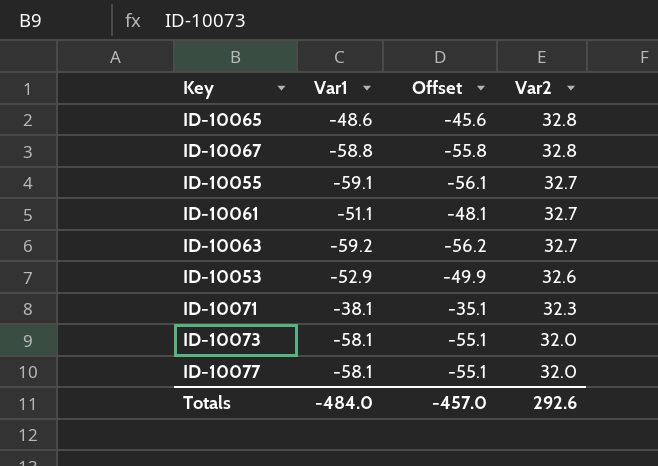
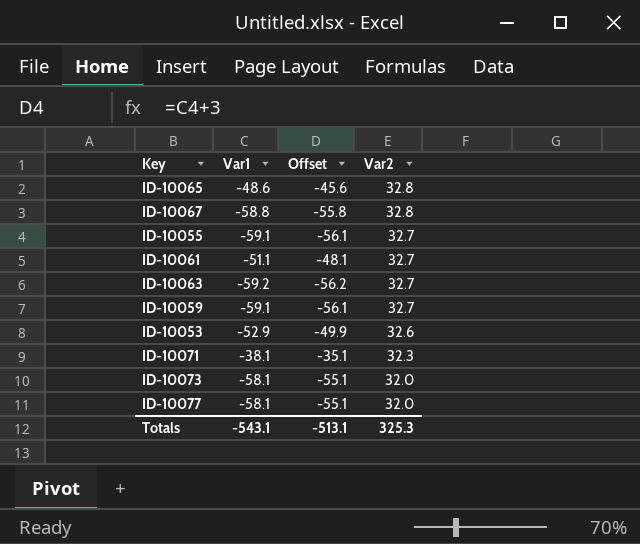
row ID-10059: none -> -59.1 | -56.1 | 32.7
Totals | Var1: -484.0 -> -543.1
Totals | Offset: -457.0 -> -513.1
Totals | Var2: 292.6 -> 325.3

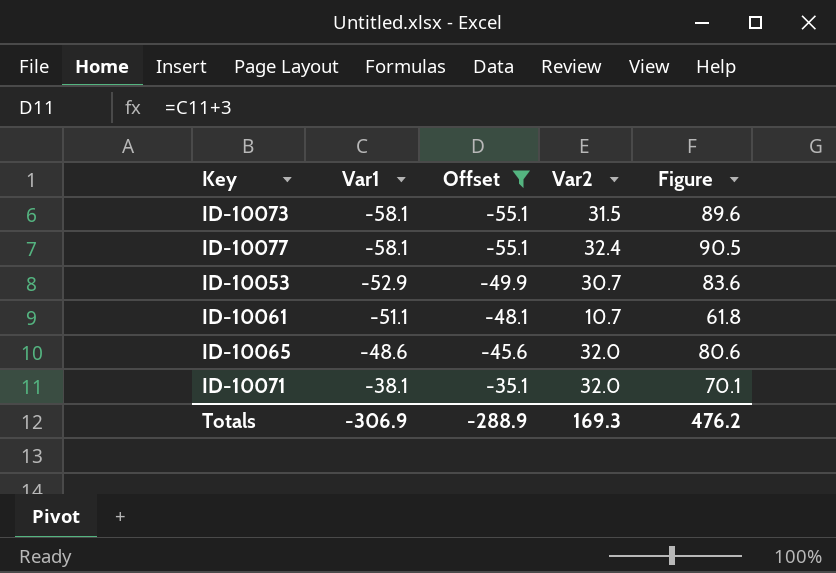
filter: none -> Offset >= -55.1
row order: Var2 descending -> Var1 ascending
column Figure | formula: none -> [Var2] - [Var1]
ID-10073 | Var2: 32.0 -> 31.5
ID-10077 | Var2: 32.0 -> 32.4
ID-10053 | Var2: 32.6 -> 30.7
ID-10061 | Var2: 32.7 -> 10.7
ID-10065 | Var2: 32.8 -> 32.0
ID-10071 | Var2: 32.3 -> 32.0
Totals | Var1: -543.1 -> -306.9
Totals | Offset: -513.1 -> -288.9
Totals | Var2: 325.3 -> 169.3

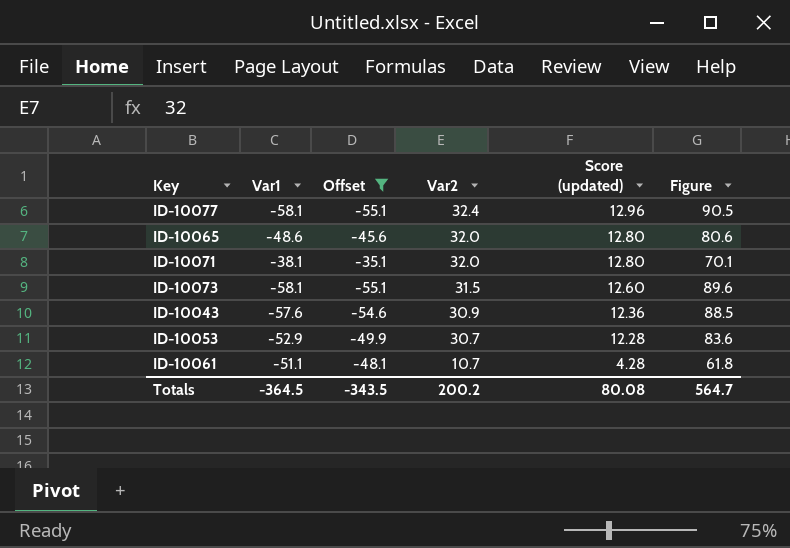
row order: Var1 ascending -> Var2 descending
column Score (updated) | formula: none -> [Var2] * 0.4
row ID-10043: none -> -57.6 | -54.6 | 30.9 | 12.36 | 88.5
Totals | Var1: -306.9 -> -364.5
Totals | Offset: -288.9 -> -343.5
Totals | Var2: 169.3 -> 200.2
Totals | Figure: 476.2 -> 564.7

